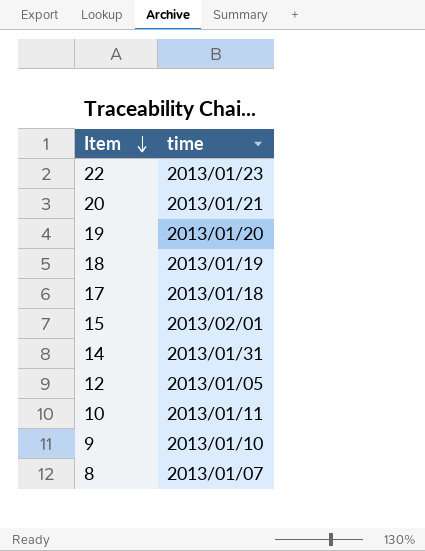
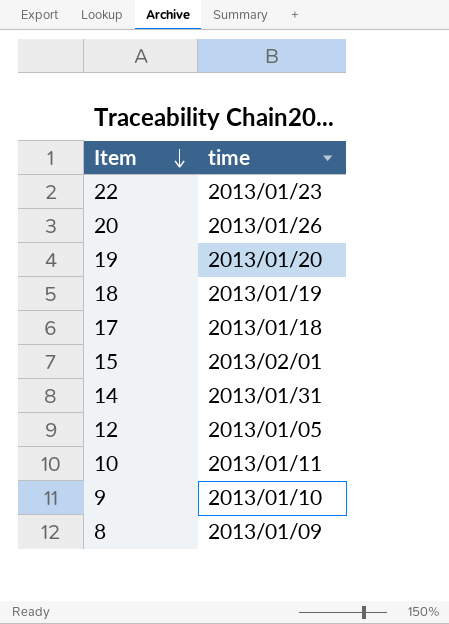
20 | time: 2013/01/21 -> 2013/01/26
8 | time: 2013/01/07 -> 2013/01/09

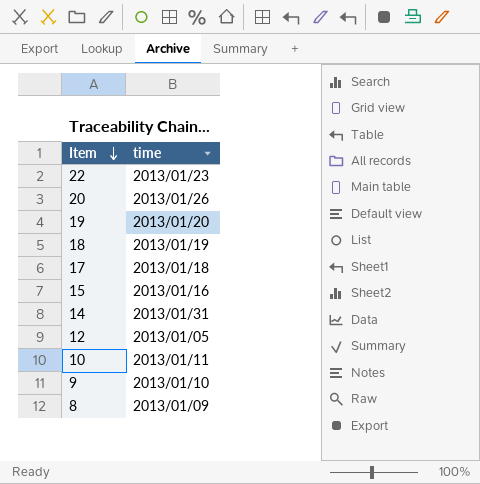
15 | time: 2013/02/01 -> 2013/01/16

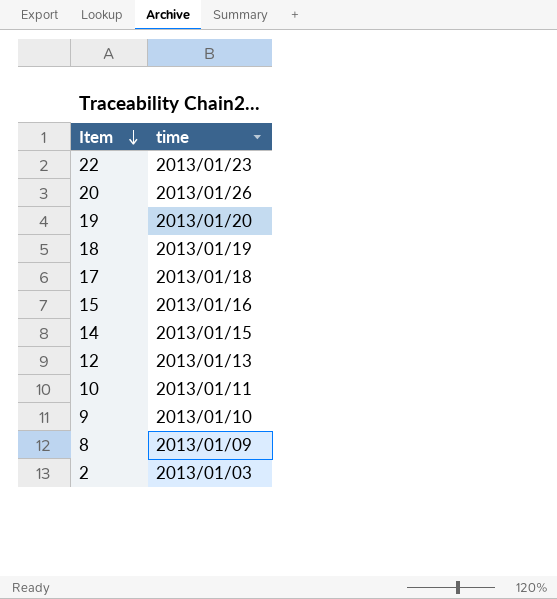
14 | time: 2013/01/31 -> 2013/01/15
12 | time: 2013/01/05 -> 2013/01/13
row 2: none -> 2013/01/03

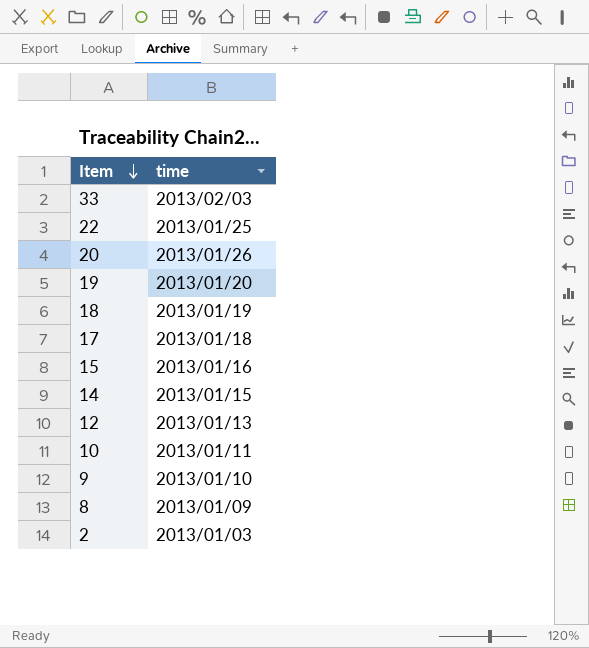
row 33: none -> 2013/02/03
22 | time: 2013/01/23 -> 2013/01/25

